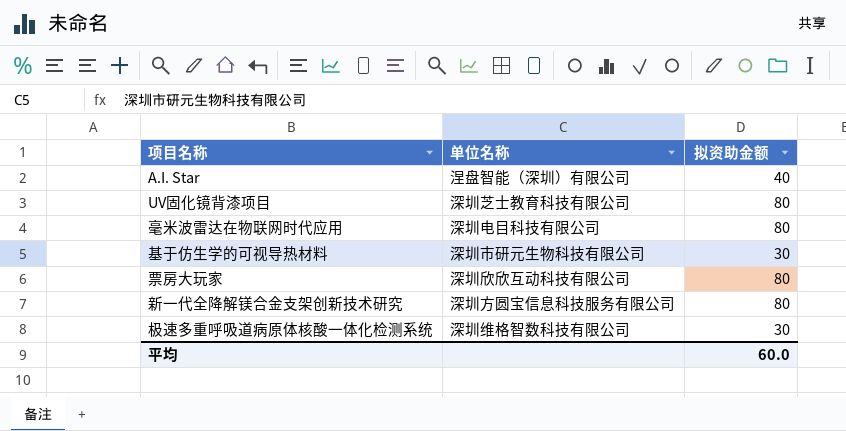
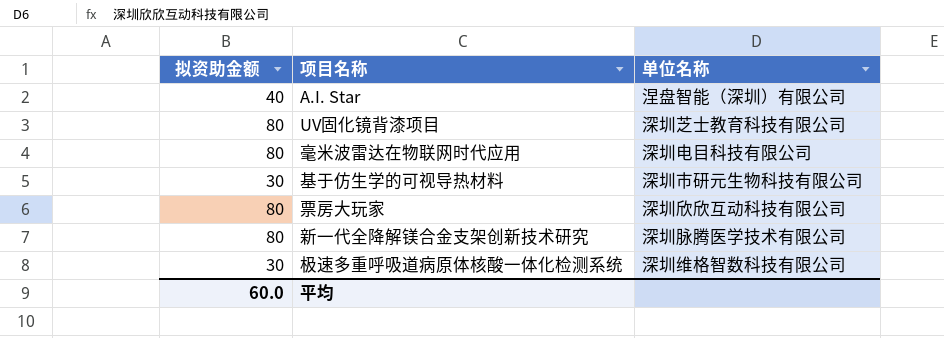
column 拟资助金额 | position: 3 -> 1
新一代全降解镁合金支架创新技术研究 | 单位名称: 深圳方圆宝信息科技服务有限公司 -> 深圳脉腾医学技术有限公司

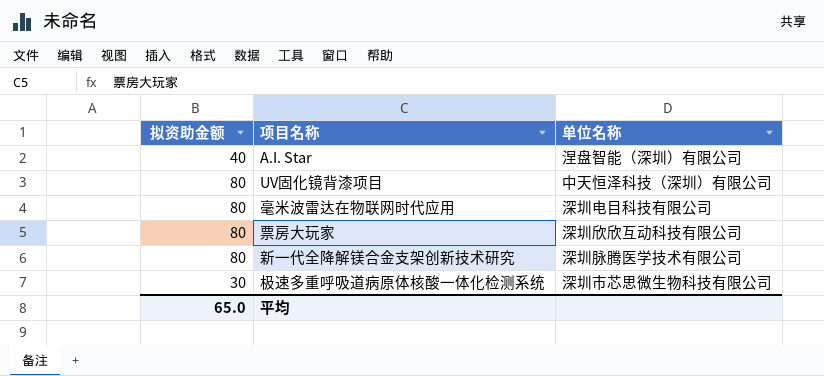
row 基于仿生学的可视导热材料: 30 | 深圳市研元生物科技有限公司 -> none
UV固化镜背漆项目 | 单位名称: 深圳芝士教育科技有限公司 -> 中天恒泽科技（深圳）有限公司
极速多重呼吸道病原体核酸一体化检测系统 | 单位名称: 深圳维格智数科技有限公司 -> 深圳市芯思微生物科技有限公司
平均 | 拟资助金额: 60.0 -> 65.0

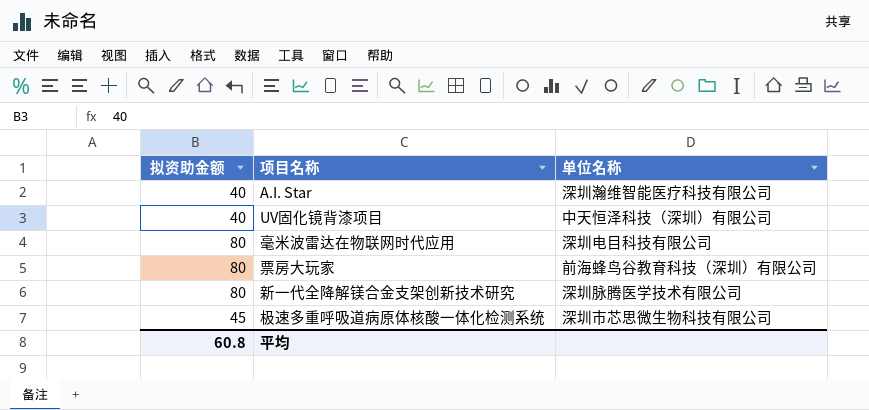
A.I. Star | 单位名称: 涅盘智能（深圳）有限公司 -> 深圳瀚维智能医疗科技有限公司
UV固化镜背漆项目 | 拟资助金额: 80 -> 40
票房大玩家 | 单位名称: 深圳欣欣互动科技有限公司 -> 前海蜂鸟谷教育科技（深圳）有限公司
极速多重呼吸道病原体核酸一体化检测系统 | 拟资助金额: 30 -> 45
平均 | 拟资助金额: 65.0 -> 60.8

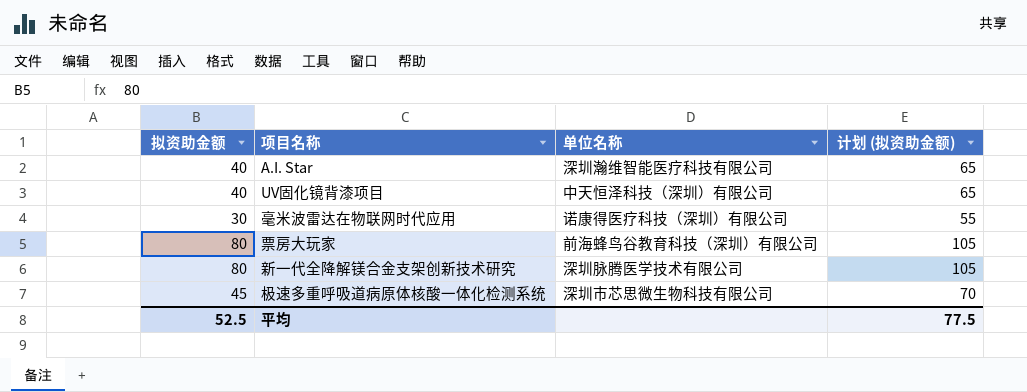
column 计划 (拟资助金额) | formula: none -> [拟资助金额] + 25
毫米波雷达在物联网时代应用 | 拟资助金额: 80 -> 30
毫米波雷达在物联网时代应用 | 单位名称: 深圳电目科技有限公司 -> 诺康得医疗科技（深圳）有限公司
平均 | 拟资助金额: 60.8 -> 52.5

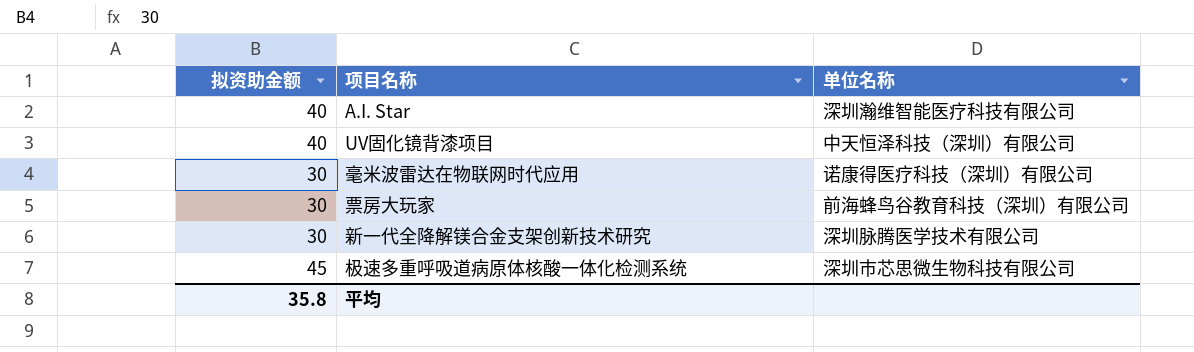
column 计划 (拟资助金额) | formula: [拟资助金额] + 25 -> none
票房大玩家 | 拟资助金额: 80 -> 30
新一代全降解镁合金支架创新技术研究 | 拟资助金额: 80 -> 30
平均 | 拟资助金额: 52.5 -> 35.8

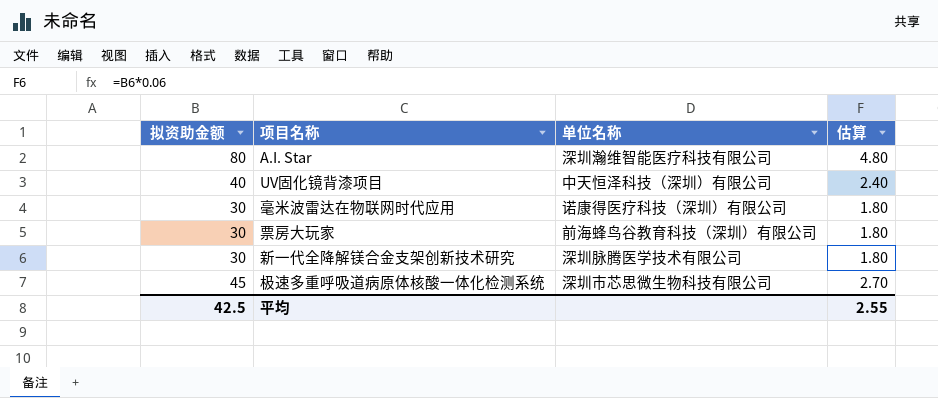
column 估算 | formula: none -> [拟资助金额] * 0.06
A.I. Star | 拟资助金额: 40 -> 80
平均 | 拟资助金额: 35.8 -> 42.5

